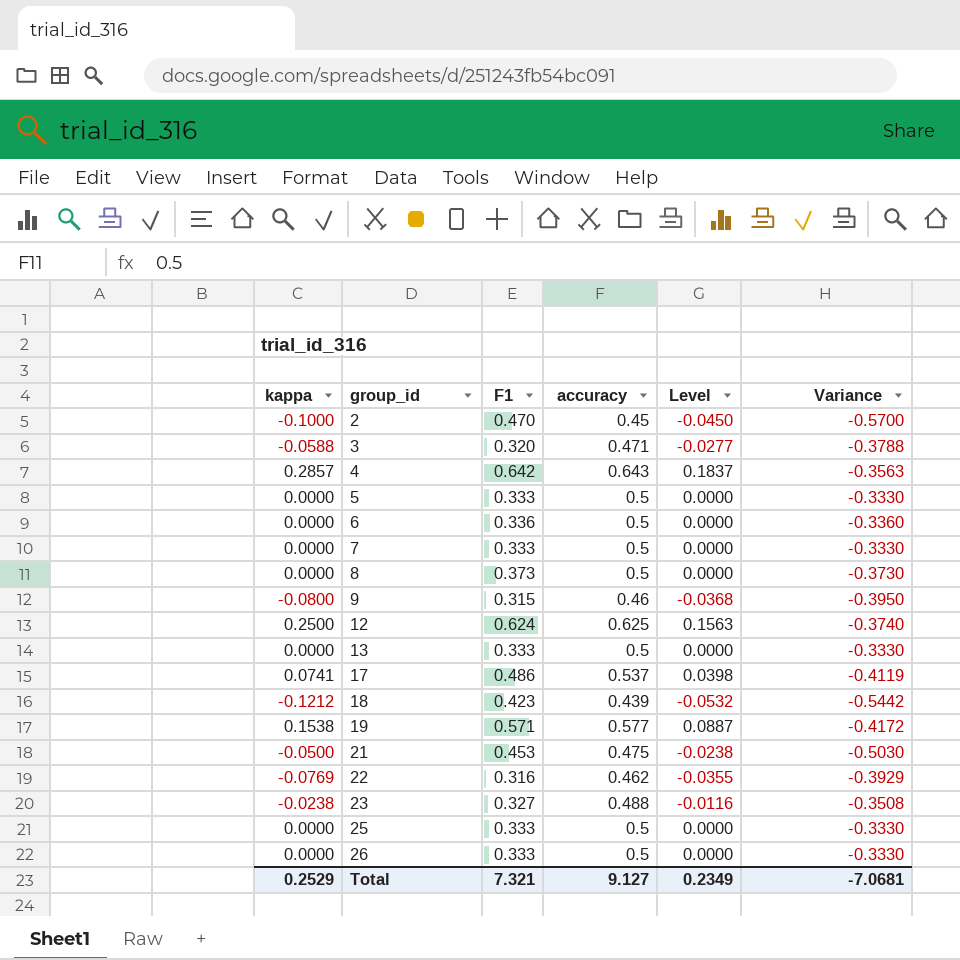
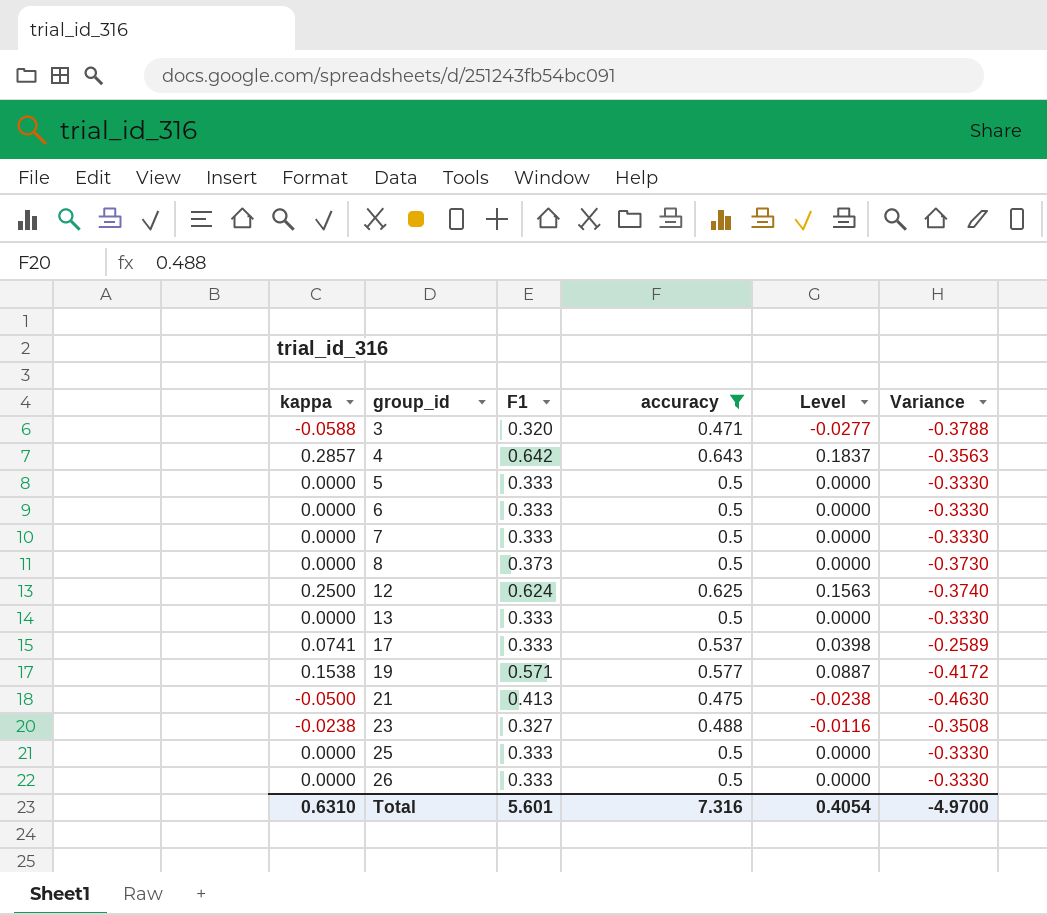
filter: none -> accuracy >= 0.471
6 | F1: 0.336 -> 0.333
6 | Variance: -0.3360 -> -0.3330
17 | F1: 0.486 -> 0.333
17 | Variance: -0.4119 -> -0.2589
21 | F1: 0.453 -> 0.413
21 | Variance: -0.5030 -> -0.4630
Total | kappa: 0.2529 -> 0.6310
Total | F1: 7.321 -> 5.601
Total | accuracy: 9.127 -> 7.316
Total | Level: 0.2349 -> 0.4054
Total | Variance: -7.0681 -> -4.9700

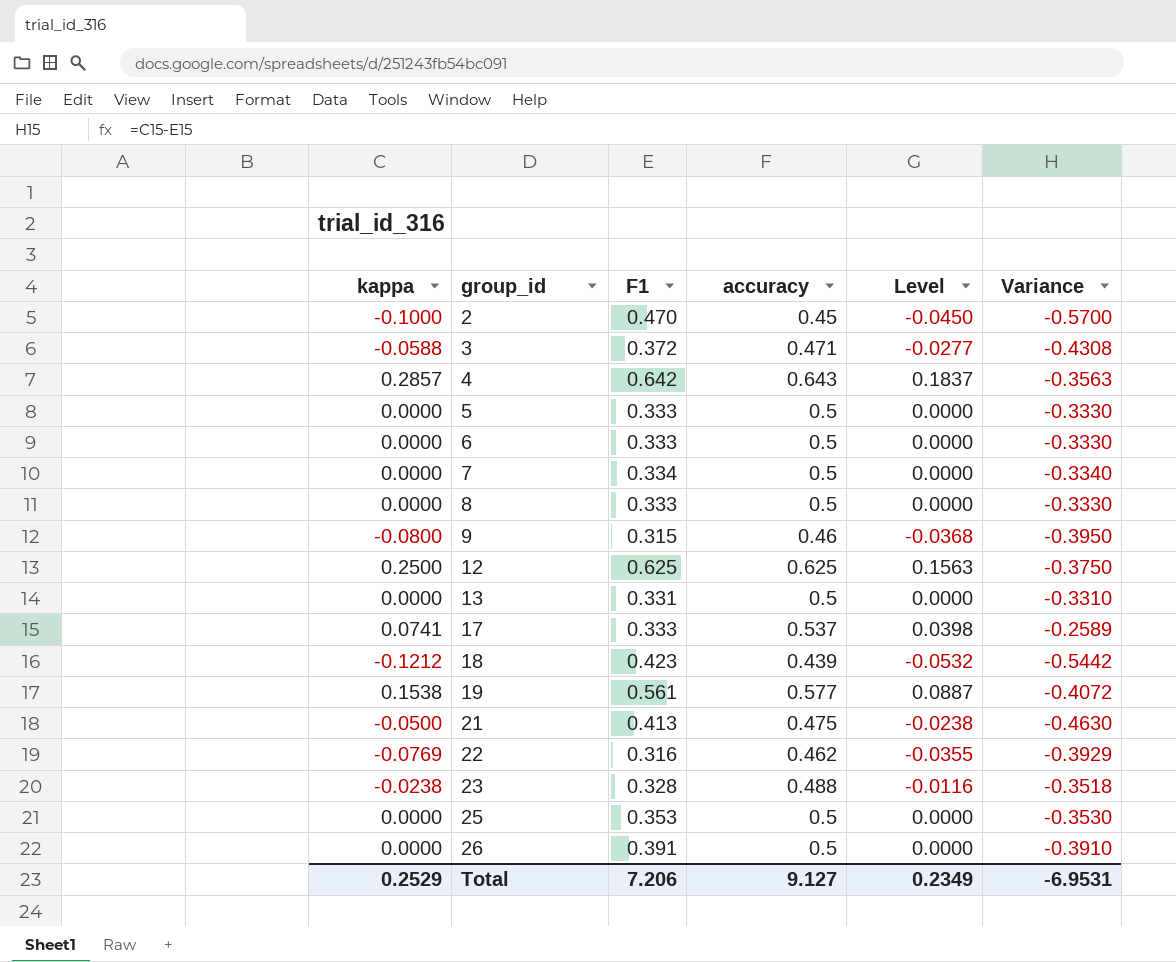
filter: accuracy >= 0.471 -> none
3 | F1: 0.320 -> 0.372
3 | Variance: -0.3788 -> -0.4308
7 | F1: 0.333 -> 0.334
7 | Variance: -0.3330 -> -0.3340
8 | F1: 0.373 -> 0.333
8 | Variance: -0.3730 -> -0.3330
12 | F1: 0.624 -> 0.625
12 | Variance: -0.3740 -> -0.3750
13 | F1: 0.333 -> 0.331
13 | Variance: -0.3330 -> -0.3310
19 | F1: 0.571 -> 0.561
19 | Variance: -0.4172 -> -0.4072
23 | F1: 0.327 -> 0.328
23 | Variance: -0.3508 -> -0.3518
25 | F1: 0.333 -> 0.353
25 | Variance: -0.3330 -> -0.3530
26 | F1: 0.333 -> 0.391
26 | Variance: -0.3330 -> -0.3910
Total | kappa: 0.6310 -> 0.2529
Total | F1: 5.601 -> 7.206
Total | accuracy: 7.316 -> 9.127
Total | Level: 0.4054 -> 0.2349
Total | Variance: -4.9700 -> -6.9531

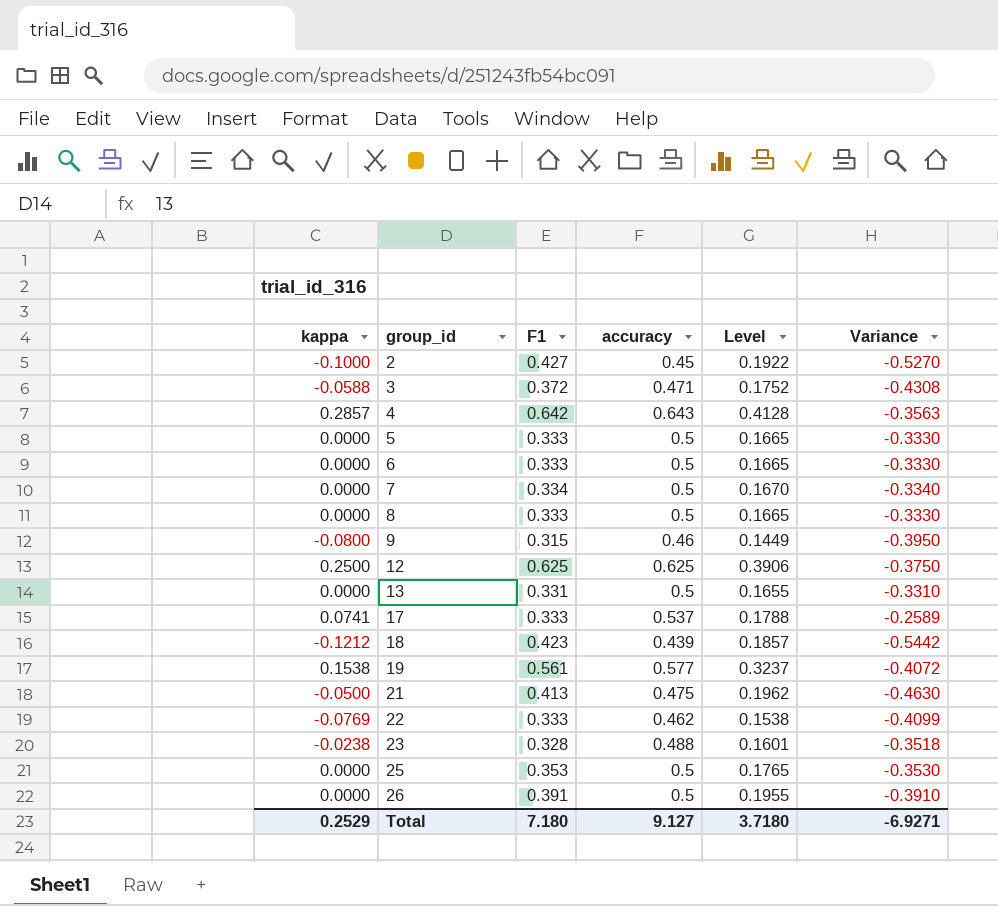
column Level | formula: [kappa] * [accuracy] -> [F1] * [accuracy]
2 | F1: 0.470 -> 0.427
2 | Variance: -0.5700 -> -0.5270
22 | F1: 0.316 -> 0.333
22 | Variance: -0.3929 -> -0.4099
Total | F1: 7.206 -> 7.180
Total | Level: 0.2349 -> 3.7180
Total | Variance: -6.9531 -> -6.9271

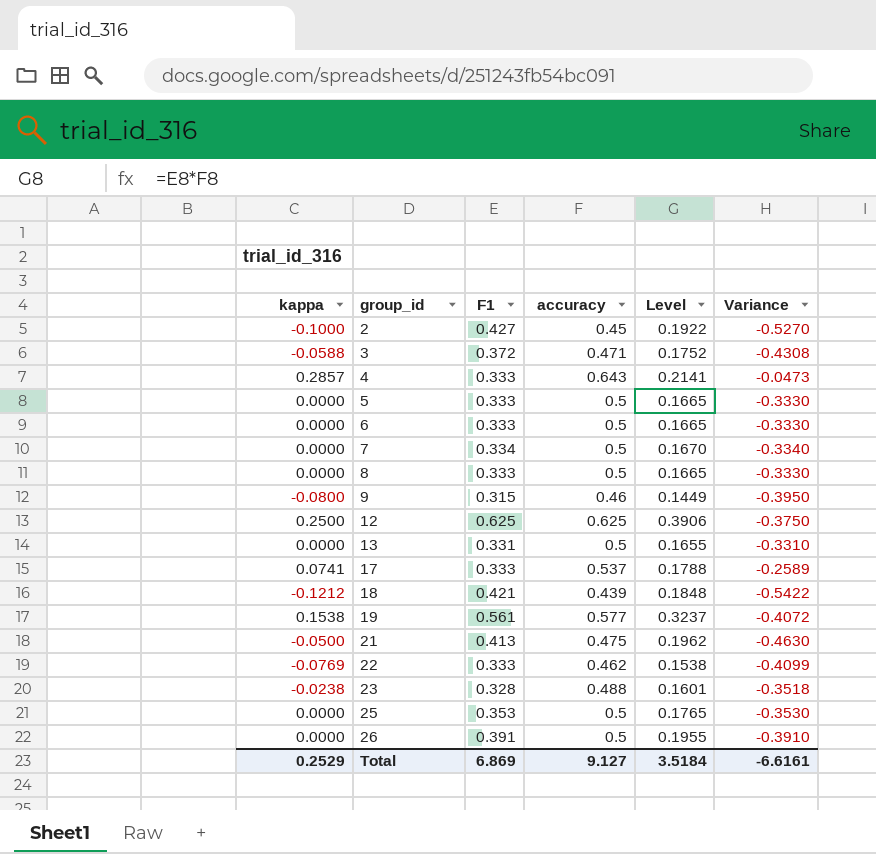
4 | F1: 0.642 -> 0.333
4 | Level: 0.4128 -> 0.2141
4 | Variance: -0.3563 -> -0.0473
18 | F1: 0.423 -> 0.421
18 | Level: 0.1857 -> 0.1848
18 | Variance: -0.5442 -> -0.5422
Total | F1: 7.180 -> 6.869
Total | Level: 3.7180 -> 3.5184
Total | Variance: -6.9271 -> -6.6161

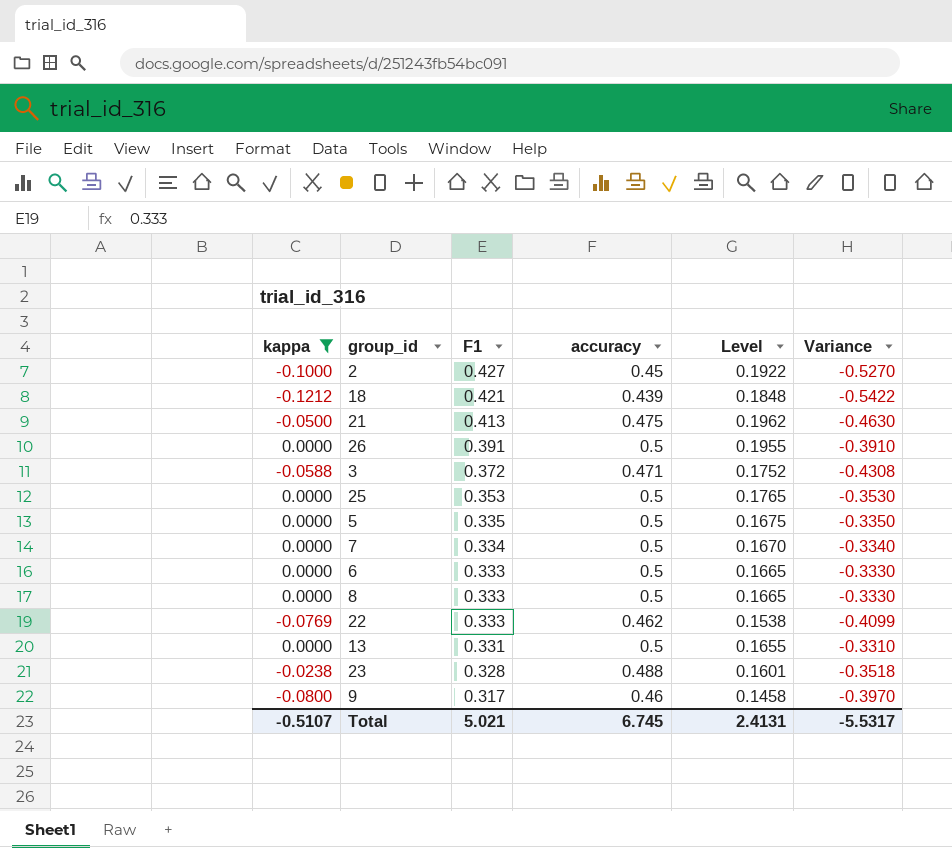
filter: none -> kappa <= 0.0000
row order: group_id ascending -> F1 descending
5 | F1: 0.333 -> 0.335
5 | Level: 0.1665 -> 0.1675
5 | Variance: -0.3330 -> -0.3350
9 | F1: 0.315 -> 0.317
9 | Level: 0.1449 -> 0.1458
9 | Variance: -0.3950 -> -0.3970
Total | kappa: 0.2529 -> -0.5107
Total | F1: 6.869 -> 5.021
Total | accuracy: 9.127 -> 6.745
Total | Level: 3.5184 -> 2.4131
Total | Variance: -6.6161 -> -5.5317

